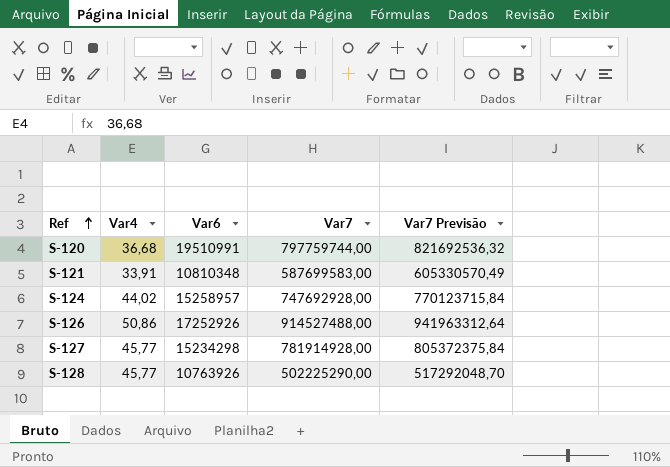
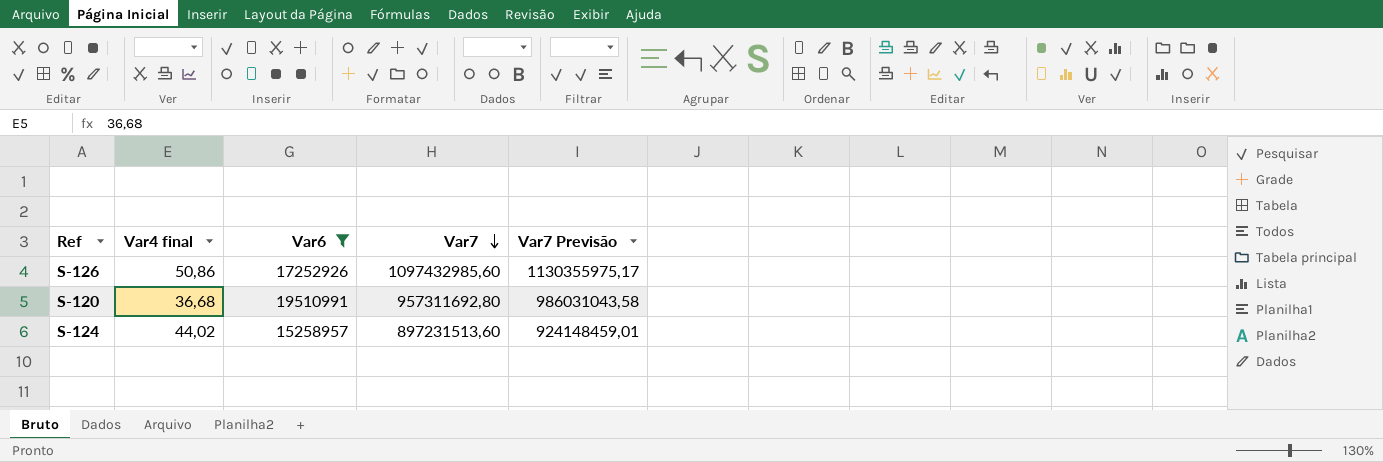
filter: none -> Var6 >= 15258957
row order: Ref ascending -> Var7 descending
column name: Var4 -> Var4 final
S-126 | Var7: 914527488,00 -> 1097432985,60
S-126 | Var7 Previsão: 941963312,64 -> 1130355975,17
S-120 | Var7: 797759744,00 -> 957311692,80
S-120 | Var7 Previsão: 821692536,32 -> 986031043,58
S-124 | Var7: 747692928,00 -> 897231513,60
S-124 | Var7 Previsão: 770123715,84 -> 924148459,01

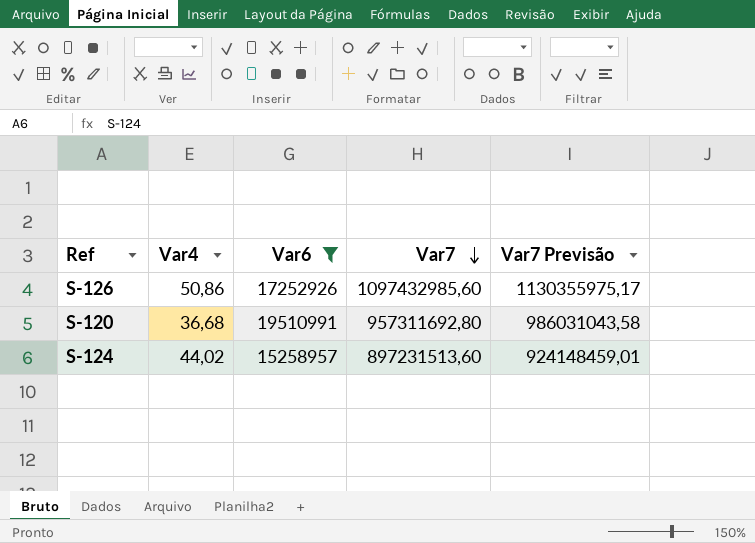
column name: Var4 final -> Var4

